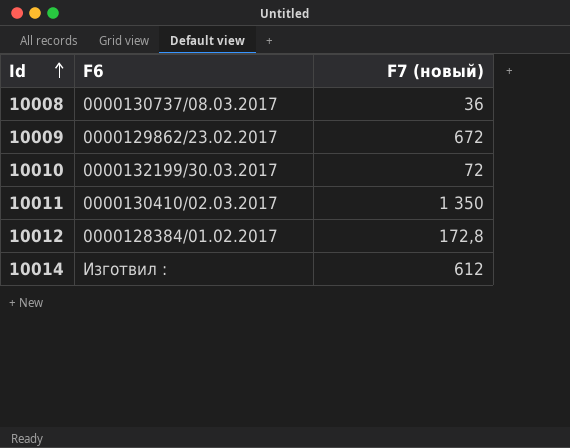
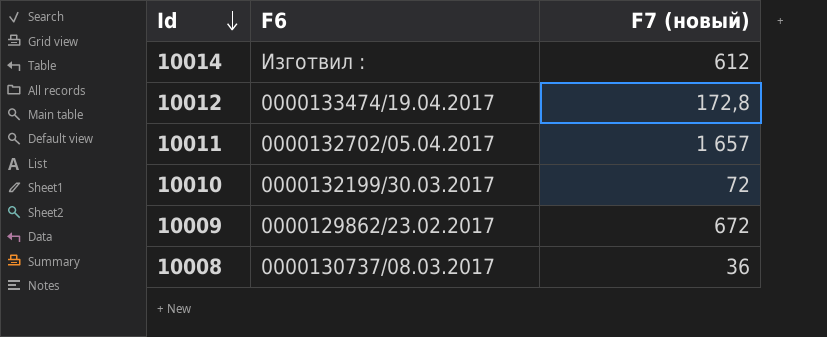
row order: Id ascending -> Id descending
10012 | F6: 0000128384/01.02.2017 -> 0000133474/19.04.2017
10011 | F6: 0000130410/02.03.2017 -> 0000132702/05.04.2017
10011 | F7 (новый): 1 350 -> 1 657

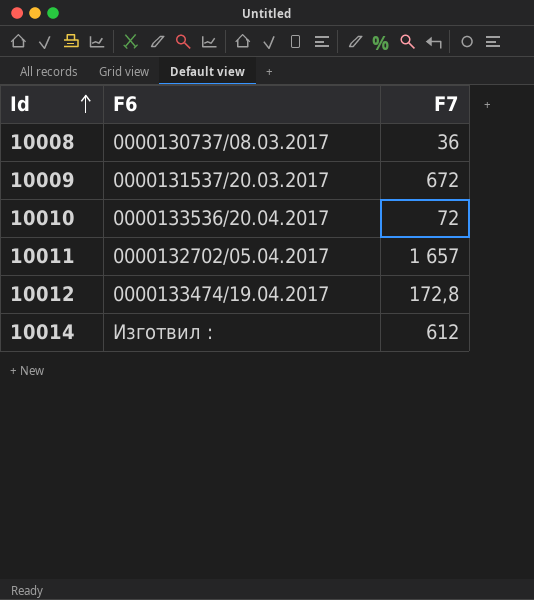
row order: Id descending -> Id ascending
column name: F7 (новый) -> F7
10009 | F6: 0000129862/23.02.2017 -> 0000131537/20.03.2017
10010 | F6: 0000132199/30.03.2017 -> 0000133536/20.04.2017

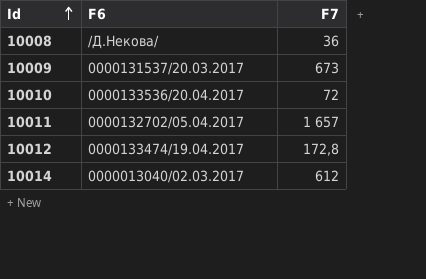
10008 | F6: 0000130737/08.03.2017 -> /Д.Некова/
10009 | F7: 672 -> 673
10014 | F6: Изготвил : -> 0000013040/02.03.2017

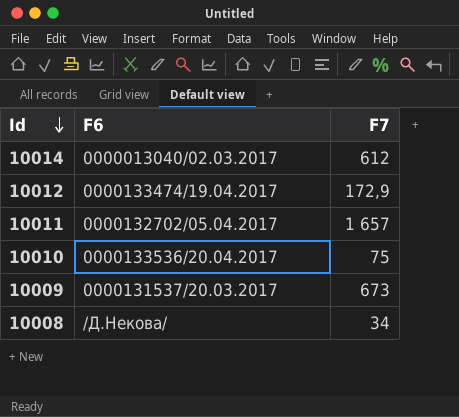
row order: Id ascending -> Id descending
10012 | F7: 172,8 -> 172,9
10010 | F7: 72 -> 75
10008 | F7: 36 -> 34

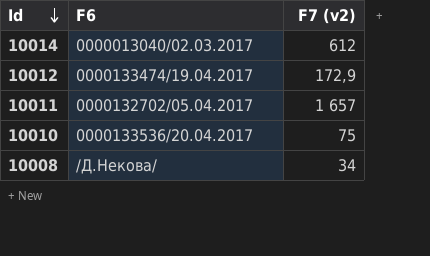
column name: F7 -> F7 (v2)
row 10009: 0000131537/20.03.2017 | 673 -> none

